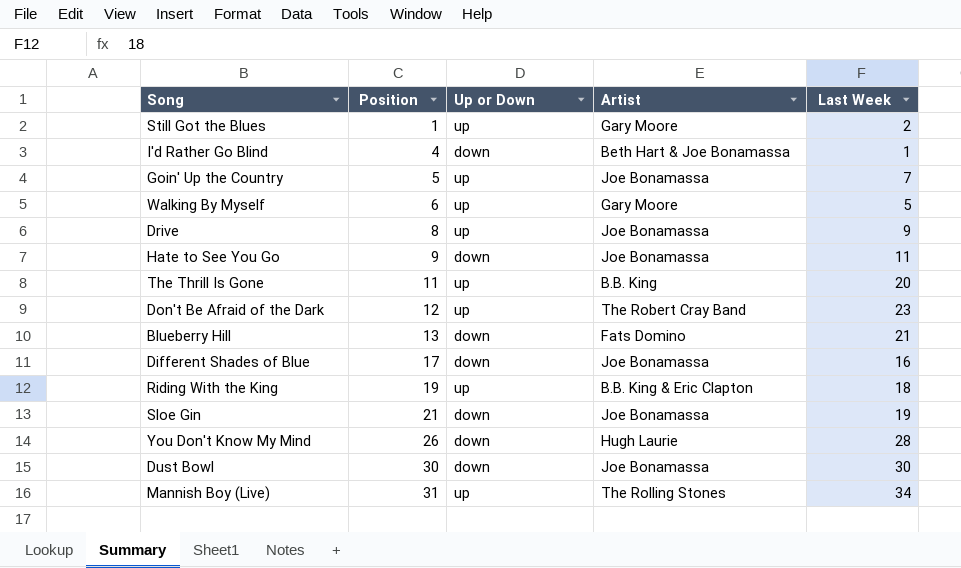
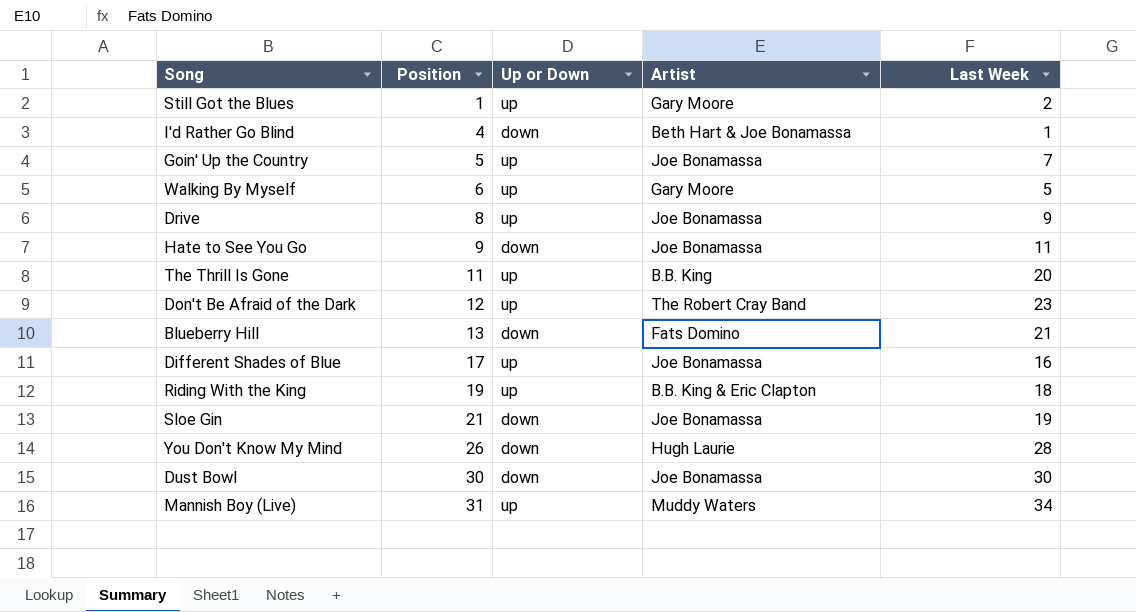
Different Shades of Blue | Up or Down: down -> up
Mannish Boy (Live) | Artist: The Rolling Stones -> Muddy Waters

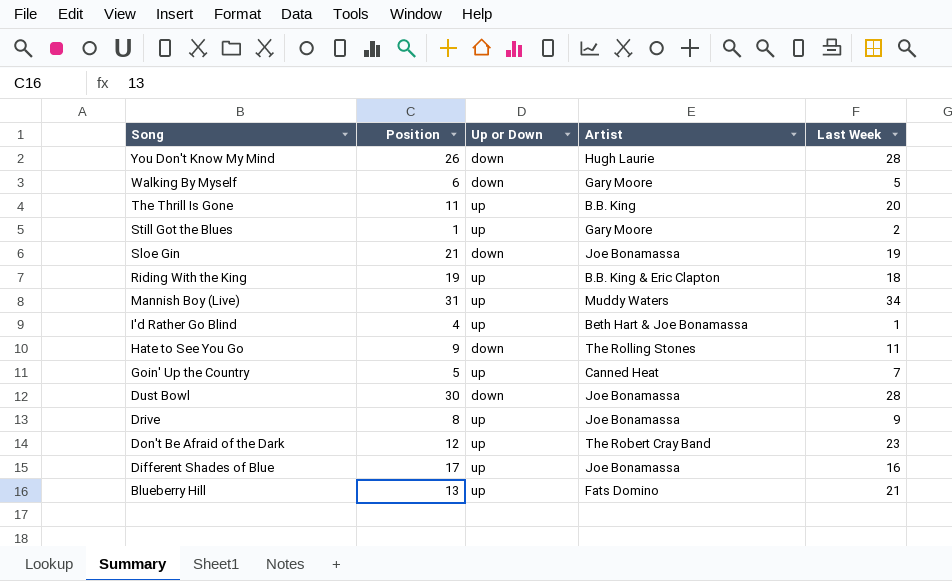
row order: Position ascending -> Song descending
Walking By Myself | Up or Down: up -> down
I'd Rather Go Blind | Up or Down: down -> up
Hate to See You Go | Artist: Joe Bonamassa -> The Rolling Stones
Goin' Up the Country | Artist: Joe Bonamassa -> Canned Heat
Dust Bowl | Last Week: 30 -> 28
Blueberry Hill | Up or Down: down -> up

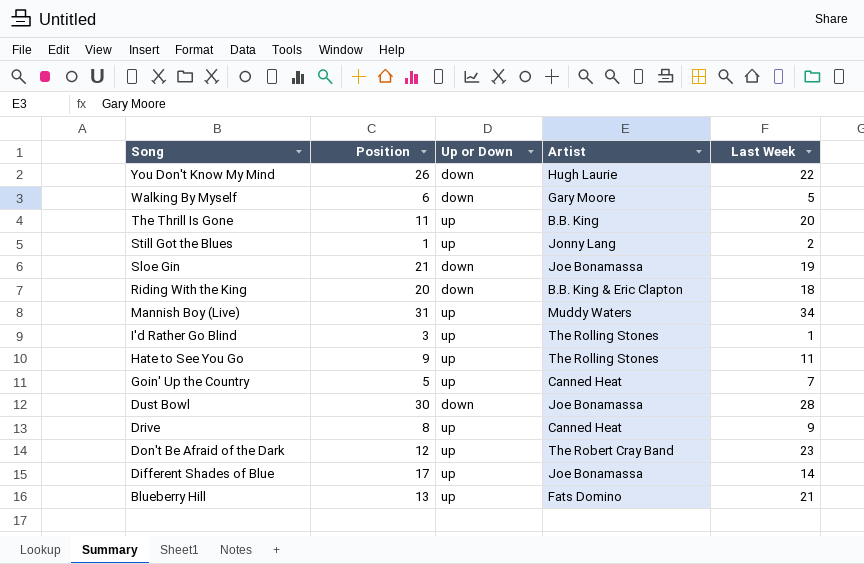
You Don't Know My Mind | Last Week: 28 -> 22
Still Got the Blues | Artist: Gary Moore -> Jonny Lang
Riding With the King | Position: 19 -> 20
Riding With the King | Up or Down: up -> down
I'd Rather Go Blind | Position: 4 -> 3
I'd Rather Go Blind | Artist: Beth Hart & Joe Bonamassa -> The Rolling Stones
Hate to See You Go | Up or Down: down -> up
Drive | Artist: Joe Bonamassa -> Canned Heat
Different Shades of Blue | Last Week: 16 -> 14

